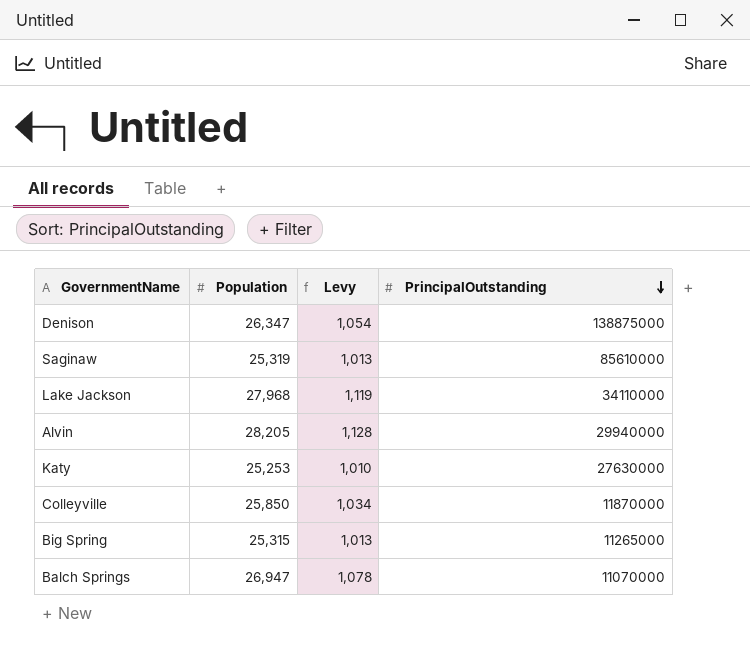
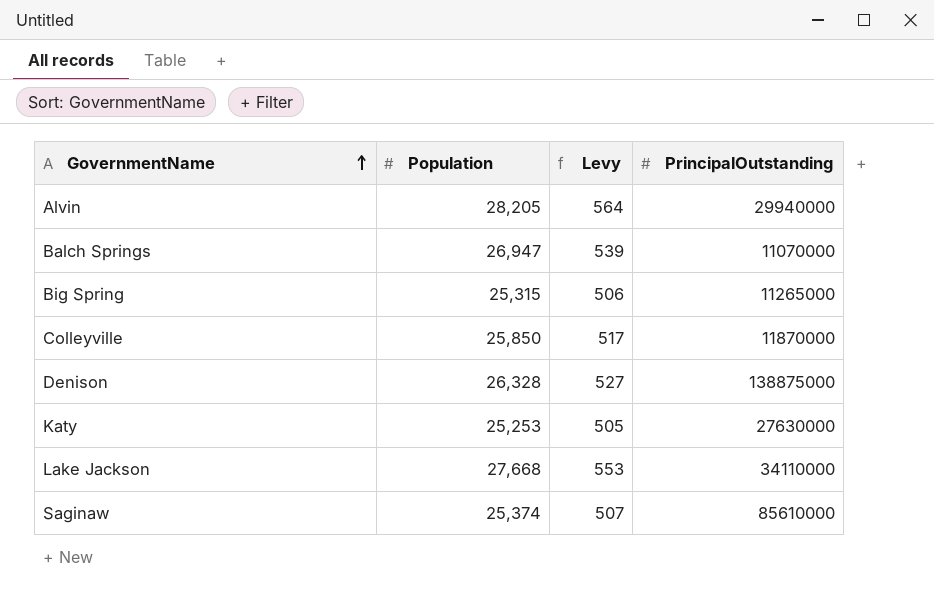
row order: PrincipalOutstanding descending -> GovernmentName ascending
column Levy | formula: [Population] * 0.04 -> [Population] * 0.02
Denison | Population: 26,347 -> 26,328
Lake Jackson | Population: 27,968 -> 27,668
Saginaw | Population: 25,319 -> 25,374

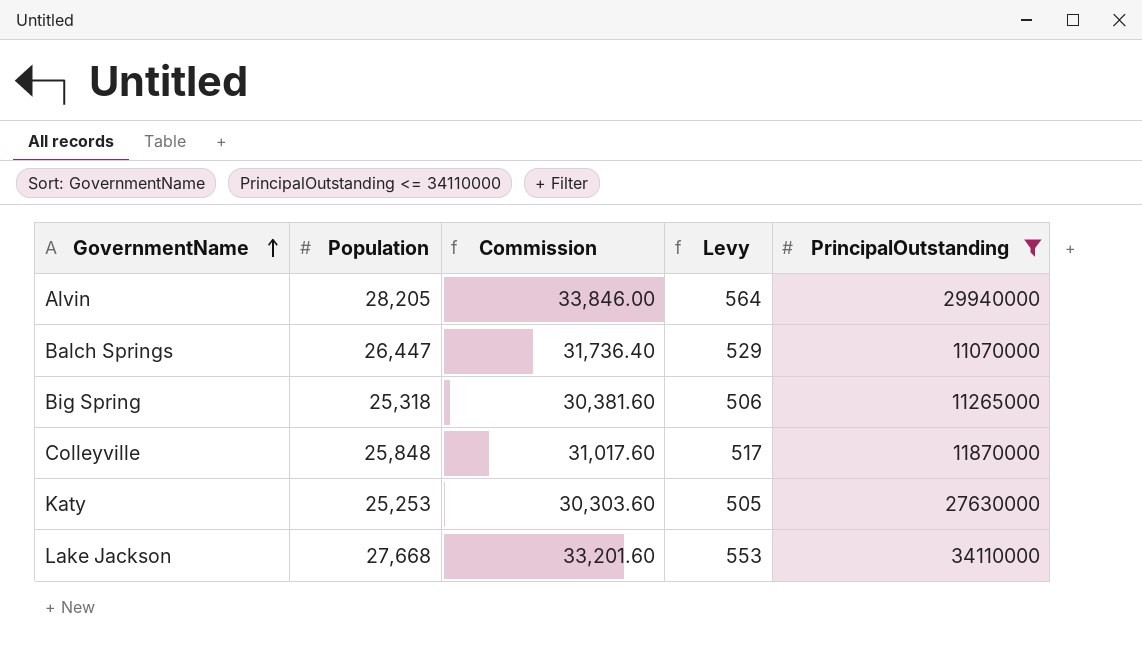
filter: none -> PrincipalOutstanding <= 34110000
column Commission | formula: none -> [Population] * 1.2
Balch Springs | Population: 26,947 -> 26,447
Balch Springs | Levy: 539 -> 529
Big Spring | Population: 25,315 -> 25,318
Colleyville | Population: 25,850 -> 25,848

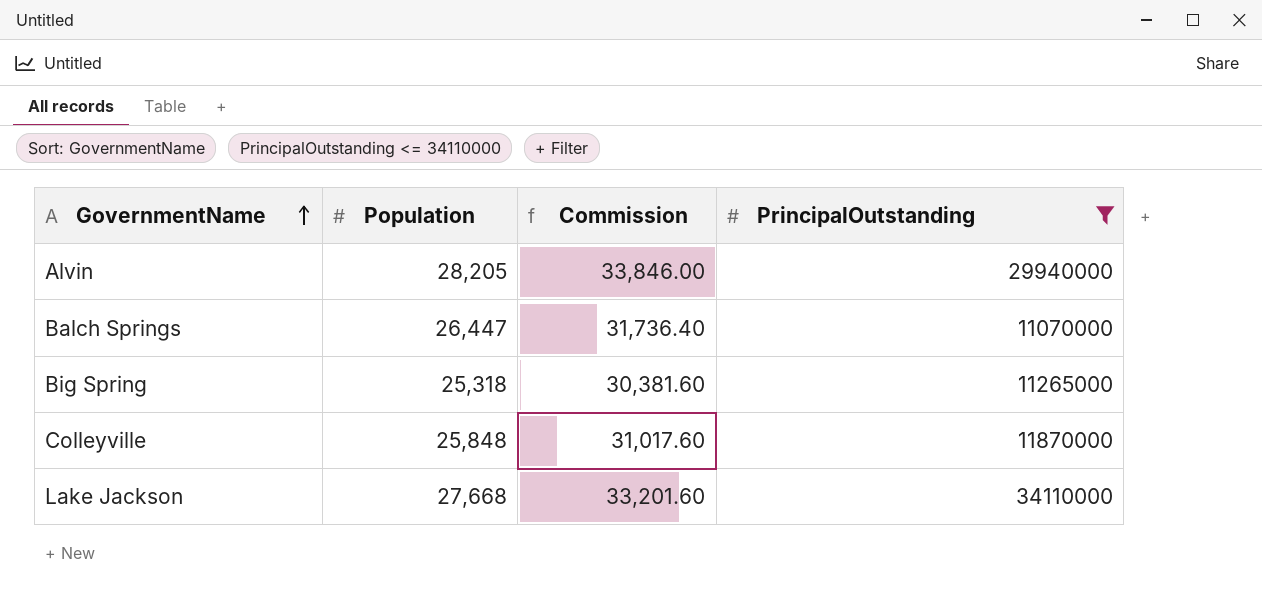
column Levy | formula: [Population] * 0.02 -> none
row Katy: 25,253 | 30,303.60 | 505 | 27630000 -> none

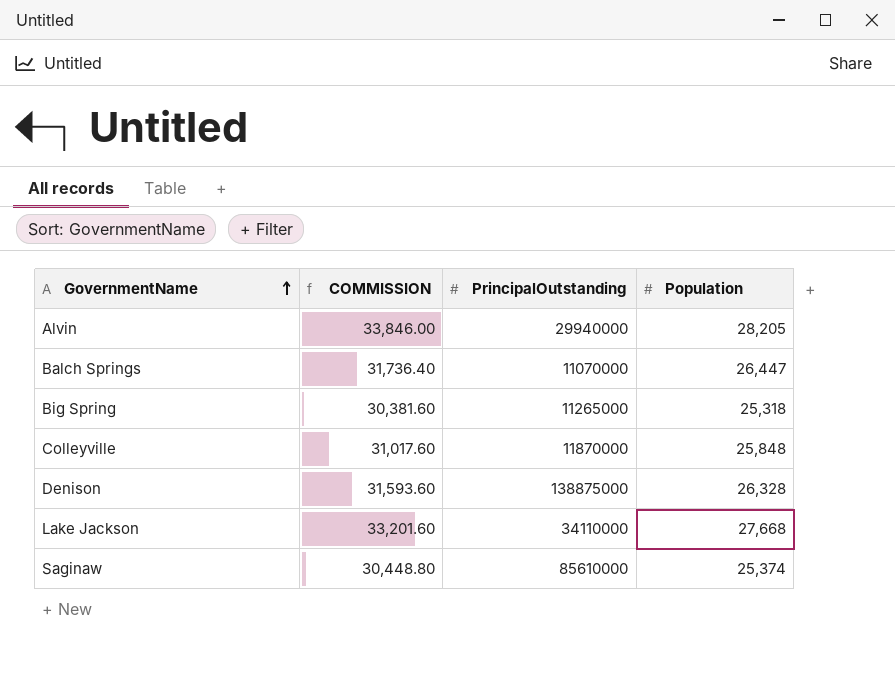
filter: PrincipalOutstanding <= 34110000 -> none
column name: Commission -> COMMISSION
column Population | position: 2 -> 4

